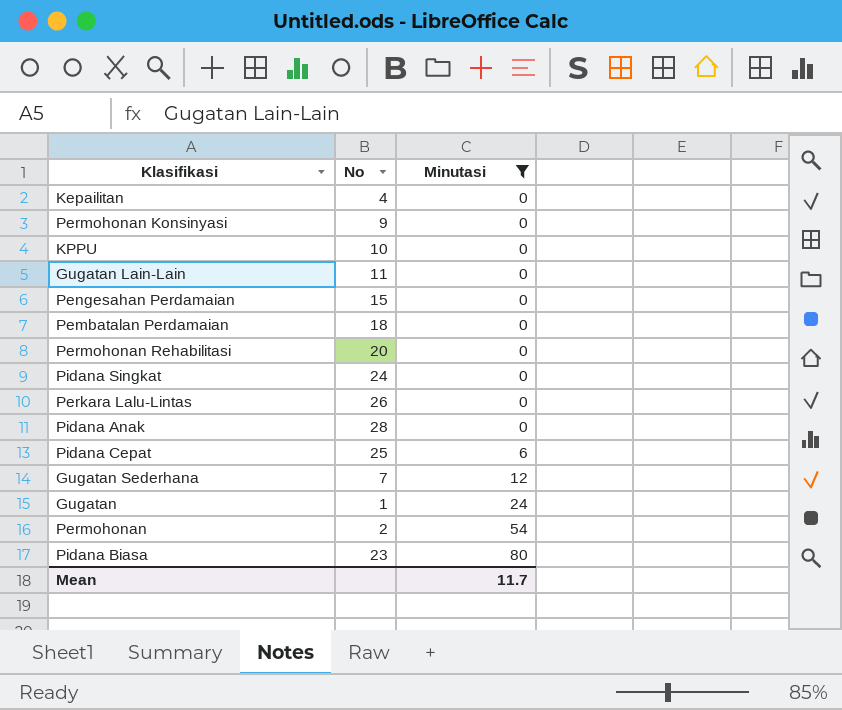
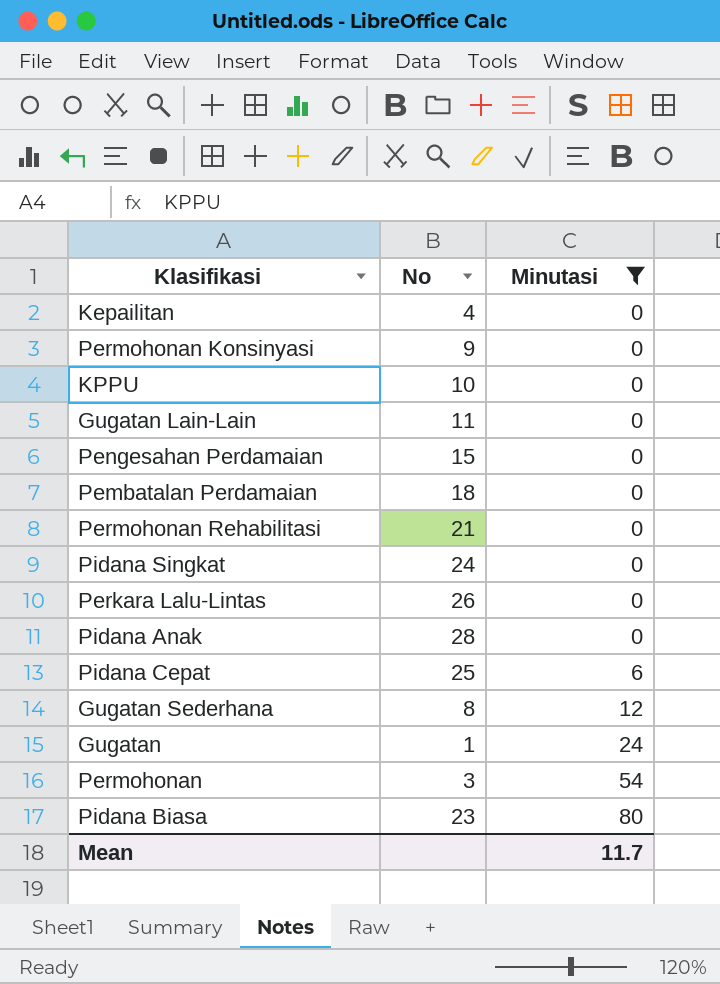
Permohonan Rehabilitasi | No: 20 -> 21
Gugatan Sederhana | No: 7 -> 8
Permohonan | No: 2 -> 3

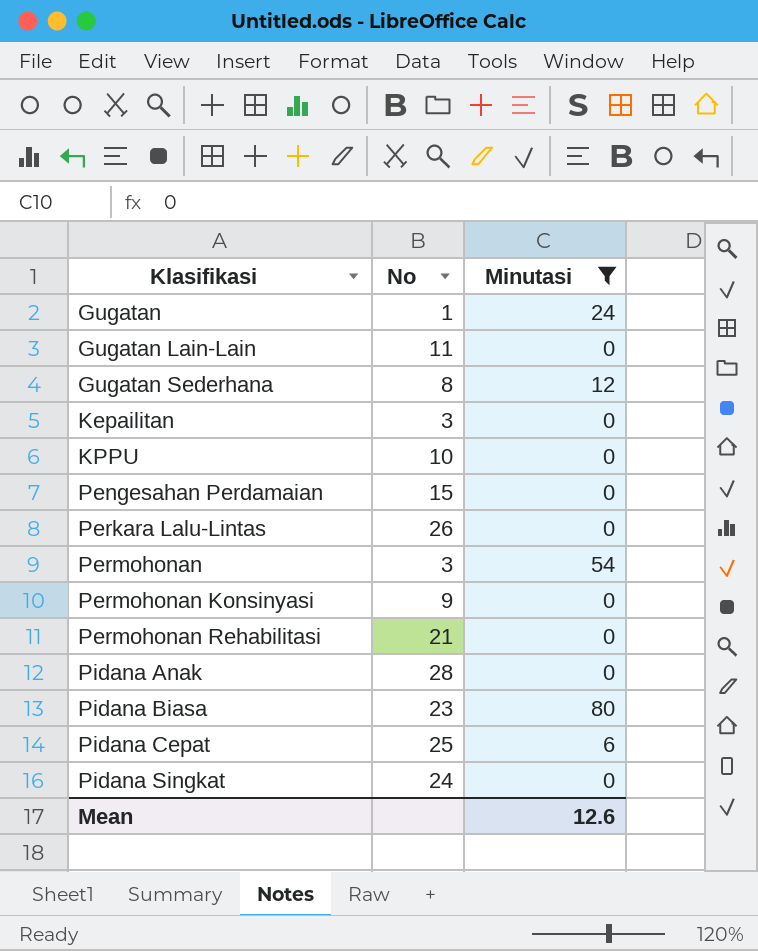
row order: Minutasi ascending -> Klasifikasi ascending
row Pembatalan Perdamaian: 18 | 0 -> none
Kepailitan | No: 4 -> 3
Mean | Minutasi: 11.7 -> 12.6

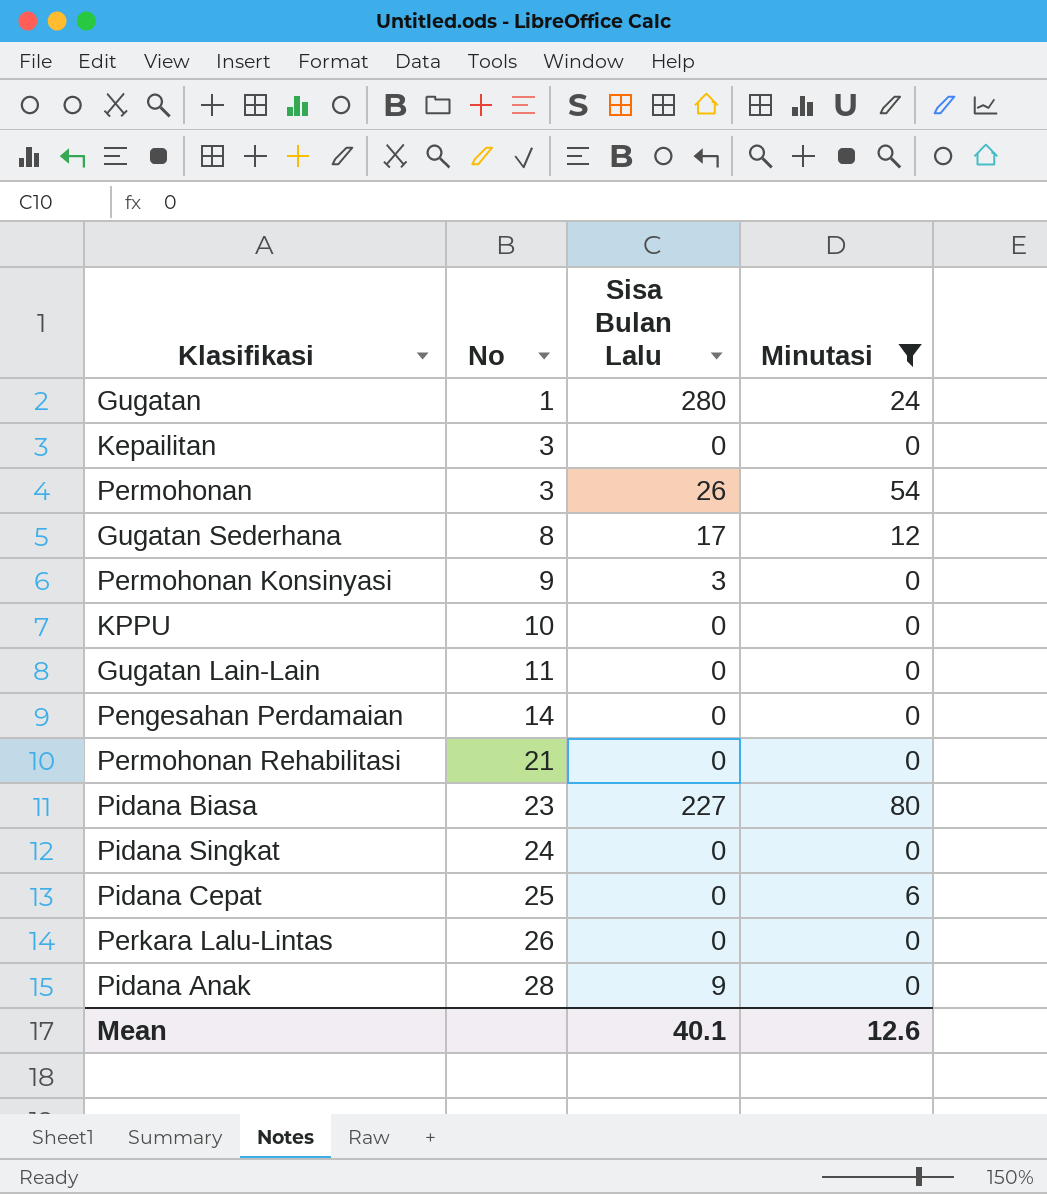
row order: Klasifikasi ascending -> No ascending
column Sisa Bulan Lalu | position: none -> 3
Pengesahan Perdamaian | No: 15 -> 14

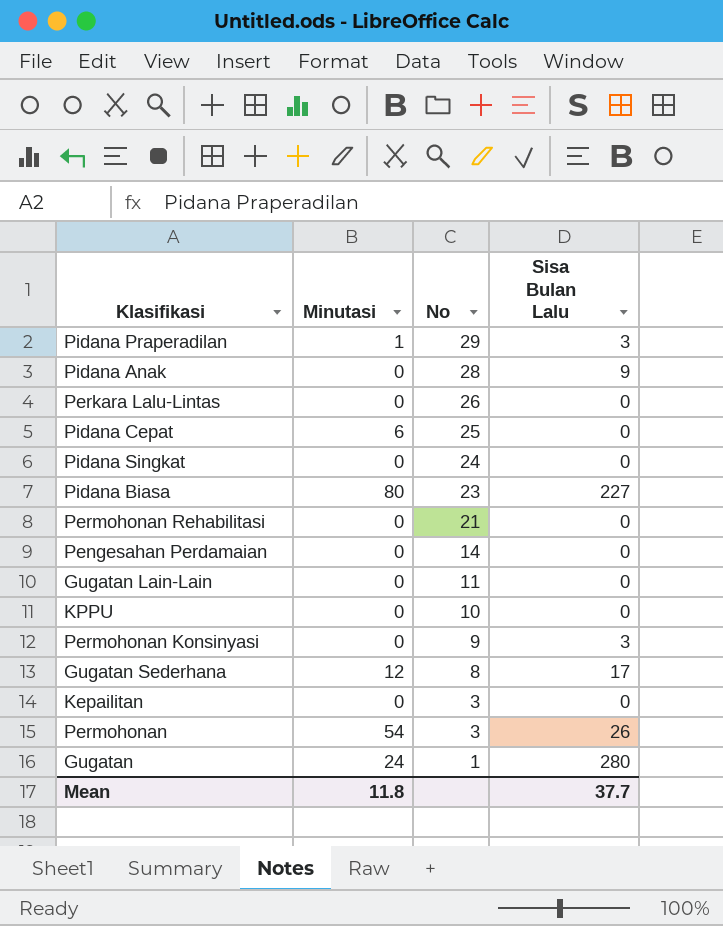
filter: Minutasi != 1 -> none
row order: No ascending -> No descending
column Minutasi | position: 4 -> 2
Mean | Minutasi: 12.6 -> 11.8
Mean | Sisa Bulan Lalu: 40.1 -> 37.7

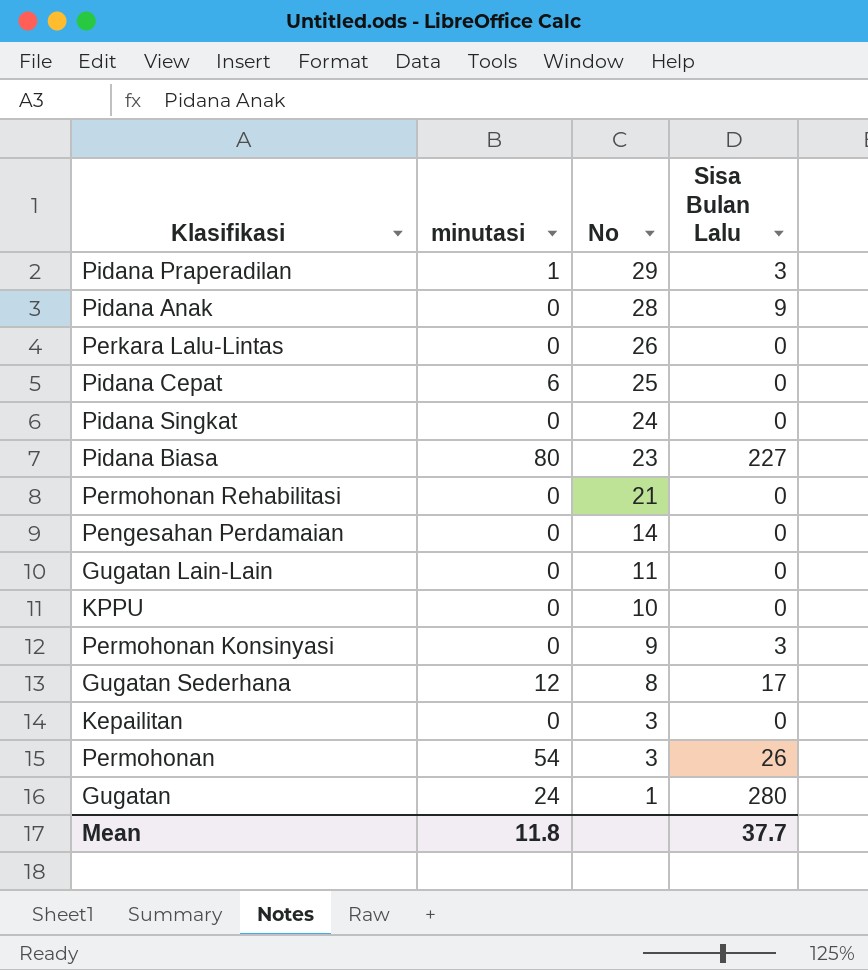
column name: Minutasi -> minutasi

